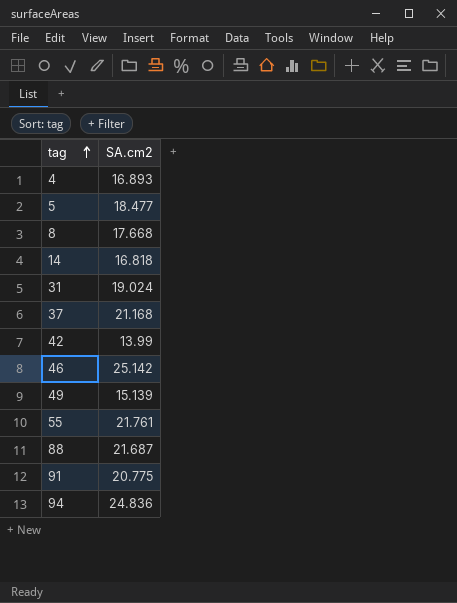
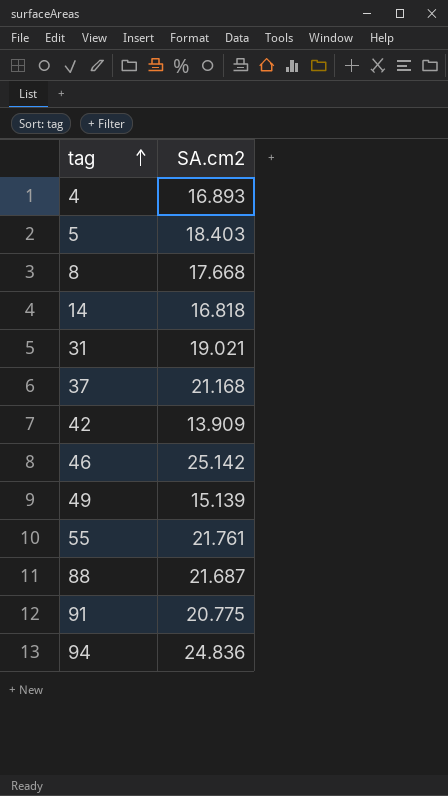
5 | SA.cm2: 18.477 -> 18.403
31 | SA.cm2: 19.024 -> 19.021
42 | SA.cm2: 13.99 -> 13.909

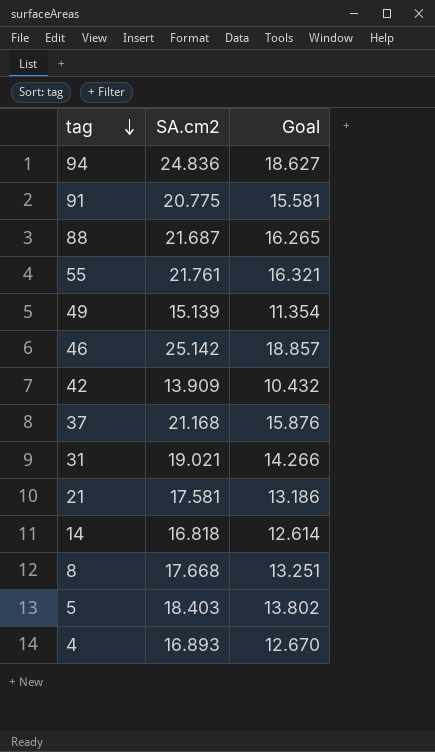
row order: tag ascending -> tag descending
column Goal | formula: none -> [SA.cm2] * 0.75
row 21: none -> 17.581 | 13.186

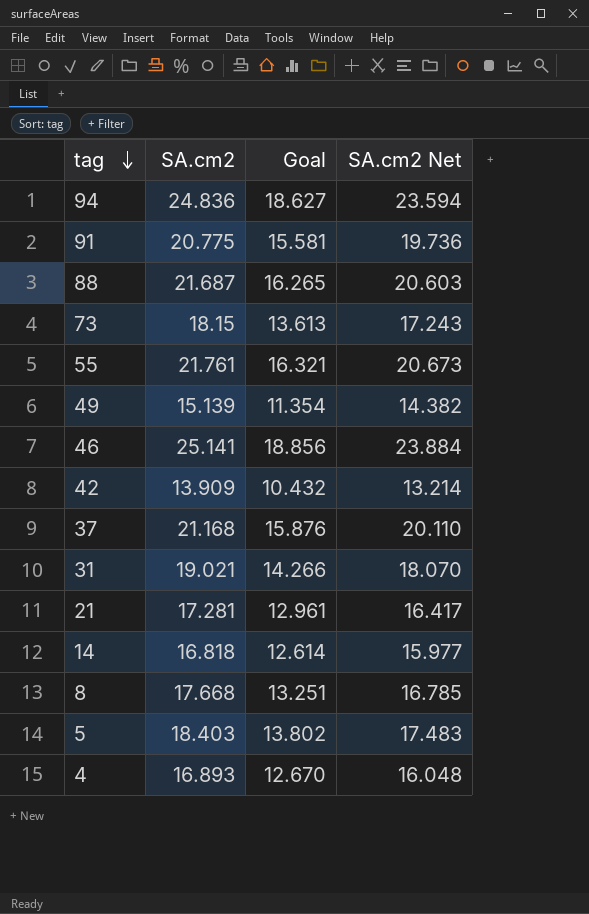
column SA.cm2 Net | formula: none -> [SA.cm2] * 0.95
row 73: none -> 18.15 | 13.613 | 17.243
46 | SA.cm2: 25.142 -> 25.141
46 | Goal: 18.857 -> 18.856
21 | SA.cm2: 17.581 -> 17.281
21 | Goal: 13.186 -> 12.961

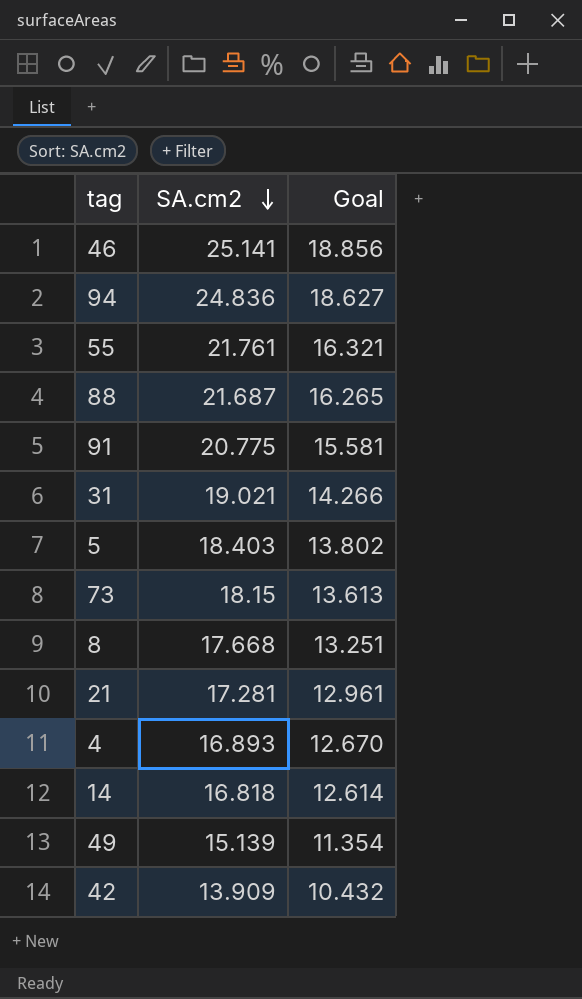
row order: tag descending -> SA.cm2 descending
column SA.cm2 Net | formula: [SA.cm2] * 0.95 -> none
row 37: 21.168 | 15.876 | 20.110 -> none

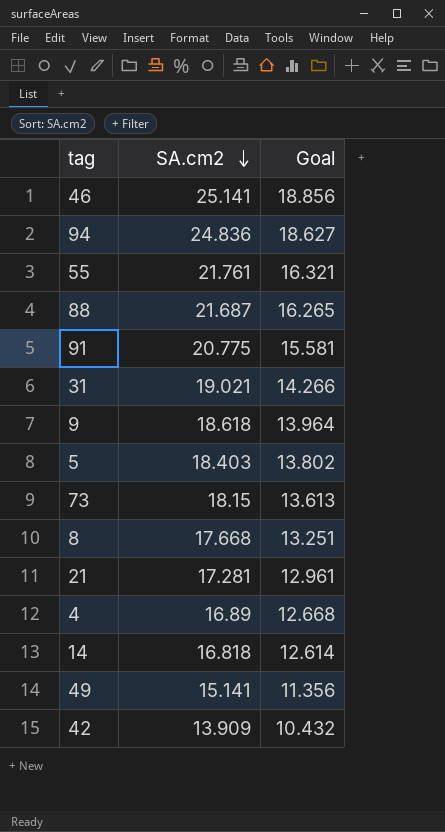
row 9: none -> 18.618 | 13.964
4 | SA.cm2: 16.893 -> 16.89
4 | Goal: 12.670 -> 12.668
49 | SA.cm2: 15.139 -> 15.141
49 | Goal: 11.354 -> 11.356

